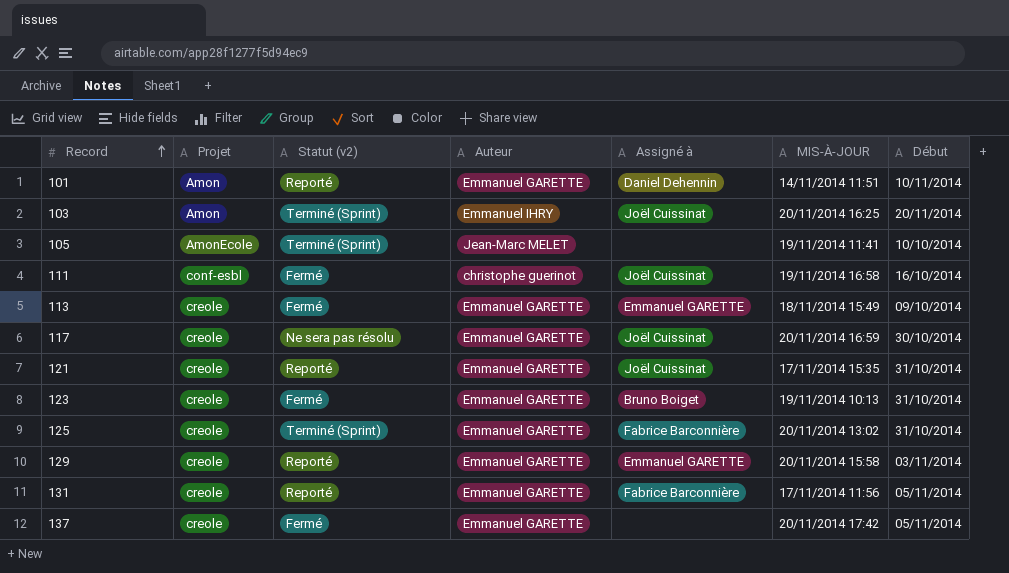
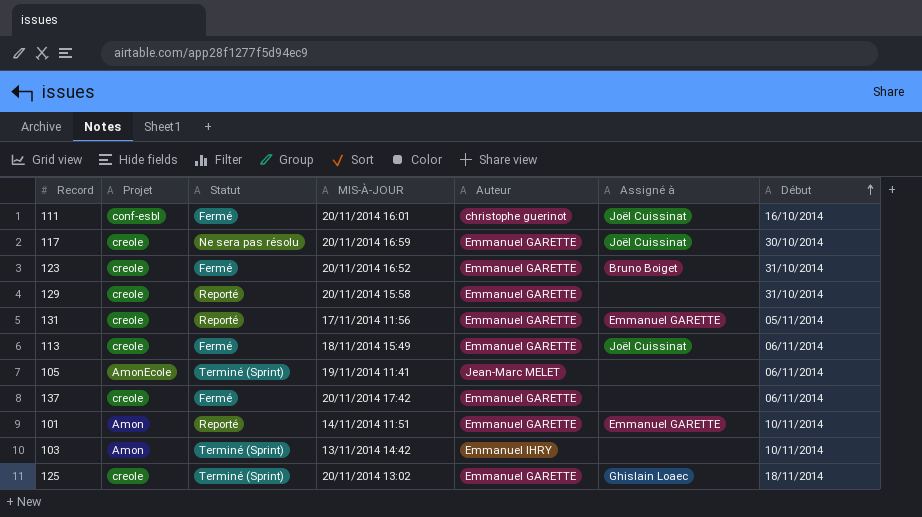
row order: Record ascending -> Début ascending
column name: Statut (v2) -> Statut
column MIS-À-JOUR | position: 6 -> 4
row 121: creole | Reporté | Emmanuel GARETTE | Joël Cuissinat | 17/11/2014 15:35 | 31/10/2014 -> none
111 | MIS-À-JOUR: 19/11/2014 16:58 -> 20/11/2014 16:01
123 | MIS-À-JOUR: 19/11/2014 10:13 -> 20/11/2014 16:52
129 | Assigné à: Emmanuel GARETTE -> none
129 | Début: 03/11/2014 -> 31/10/2014
131 | Assigné à: Fabrice Barconnière -> Emmanuel GARETTE
113 | Assigné à: Emmanuel GARETTE -> Joël Cuissinat
113 | Début: 09/10/2014 -> 06/11/2014
105 | Début: 10/10/2014 -> 06/11/2014
137 | Début: 05/11/2014 -> 06/11/2014
101 | Assigné à: Daniel Dehennin -> Emmanuel GARETTE
103 | MIS-À-JOUR: 20/11/2014 16:25 -> 13/11/2014 14:42
103 | Assigné à: Joël Cuissinat -> none
103 | Début: 20/11/2014 -> 10/11/2014
125 | Assigné à: Fabrice Barconnière -> Ghislain Loaec
125 | Début: 31/10/2014 -> 18/11/2014

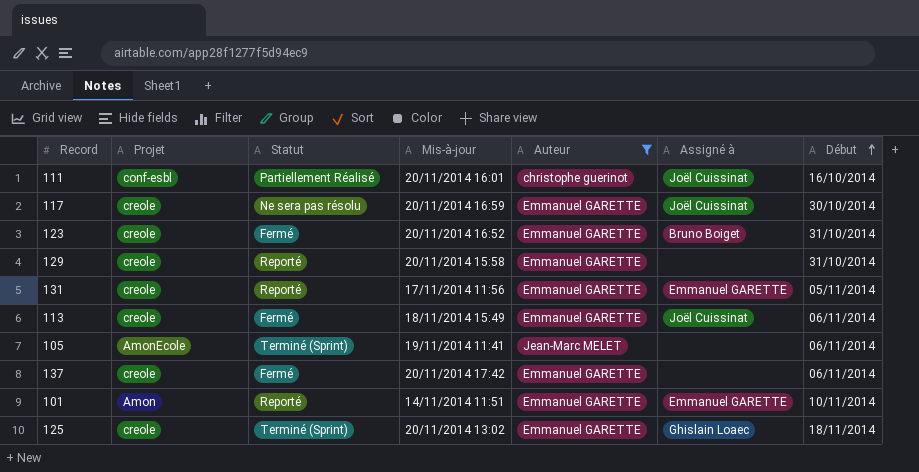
filter: none -> Auteur != Emmanuel IHRY
column name: MIS-À-JOUR -> Mis-à-jour
111 | Statut: Fermé -> Partiellement Réalisé

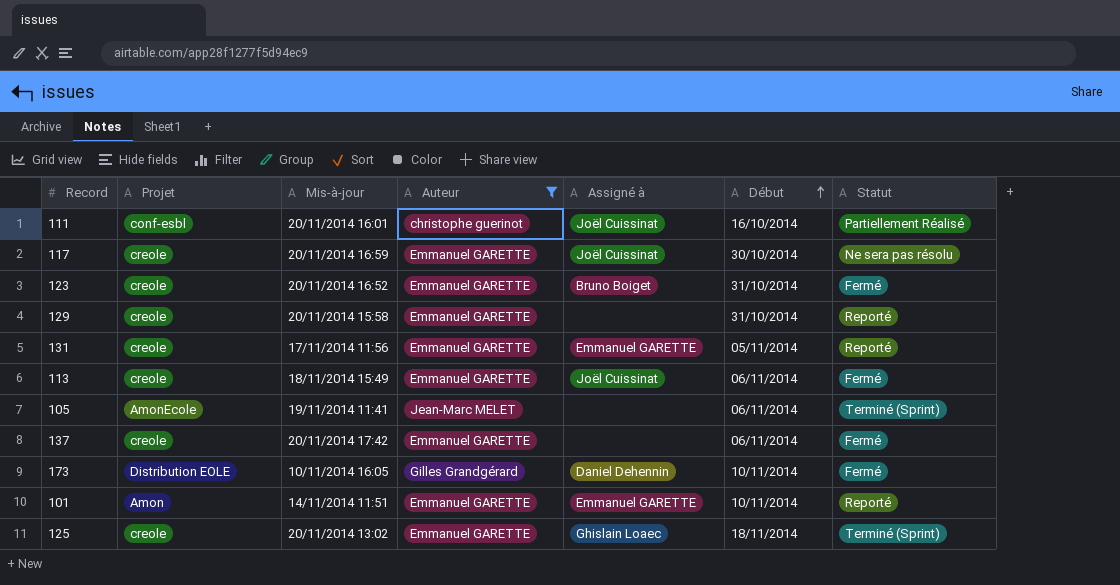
column Statut | position: 3 -> 7
row 173: none -> Distribution EOLE | 10/11/2014 16:05 | Gilles Grandgérard | Daniel Dehennin | 10/11/2014 | Fermé

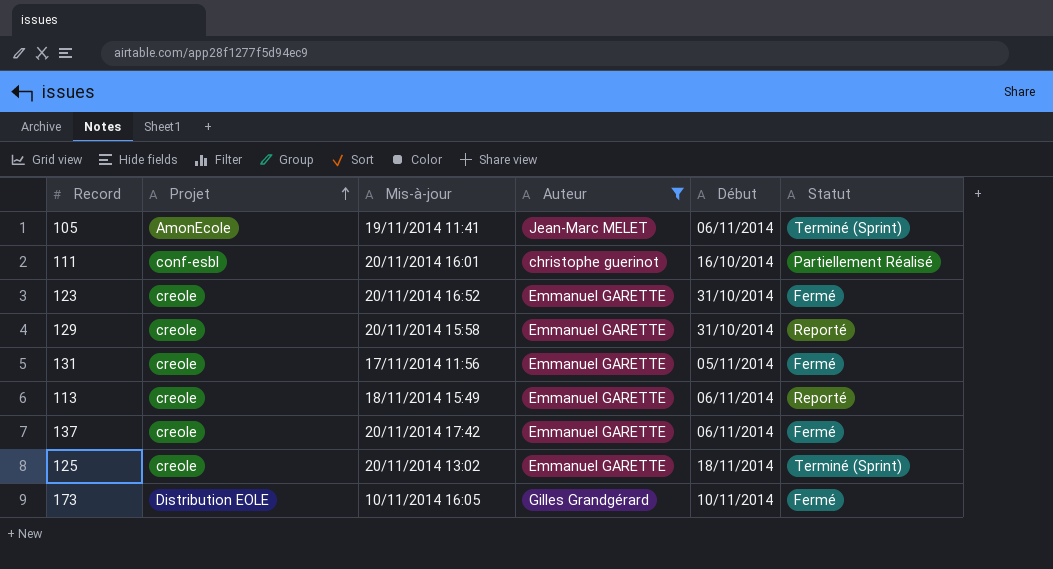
row order: Début ascending -> Projet ascending
column Assigné à | position: 5 -> none
row 117: creole | 20/11/2014 16:59 | Emmanuel GARETTE | Joël Cuissinat | 30/10/2014 | Ne sera pas résolu -> none
row 101: Amon | 14/11/2014 11:51 | Emmanuel GARETTE | Emmanuel GARETTE | 10/11/2014 | Reporté -> none
131 | Statut: Reporté -> Fermé
113 | Statut: Fermé -> Reporté

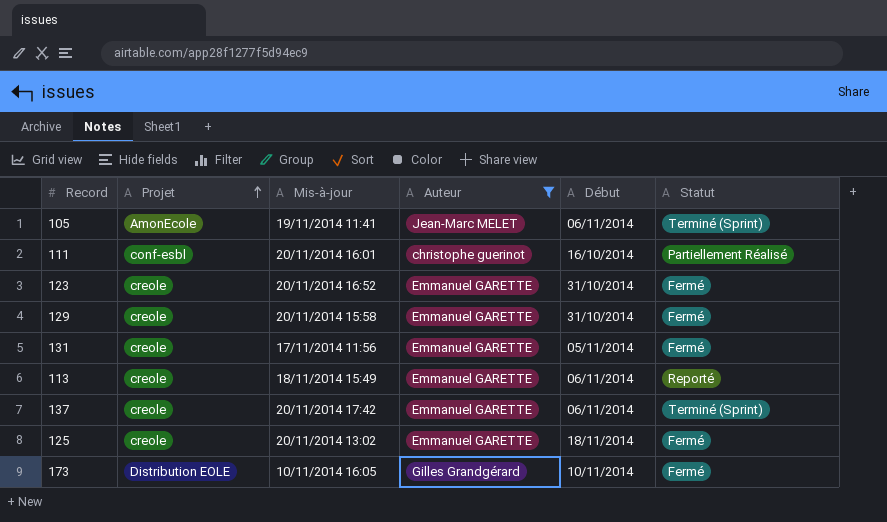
129 | Statut: Reporté -> Fermé
137 | Statut: Fermé -> Terminé (Sprint)
125 | Statut: Terminé (Sprint) -> Fermé

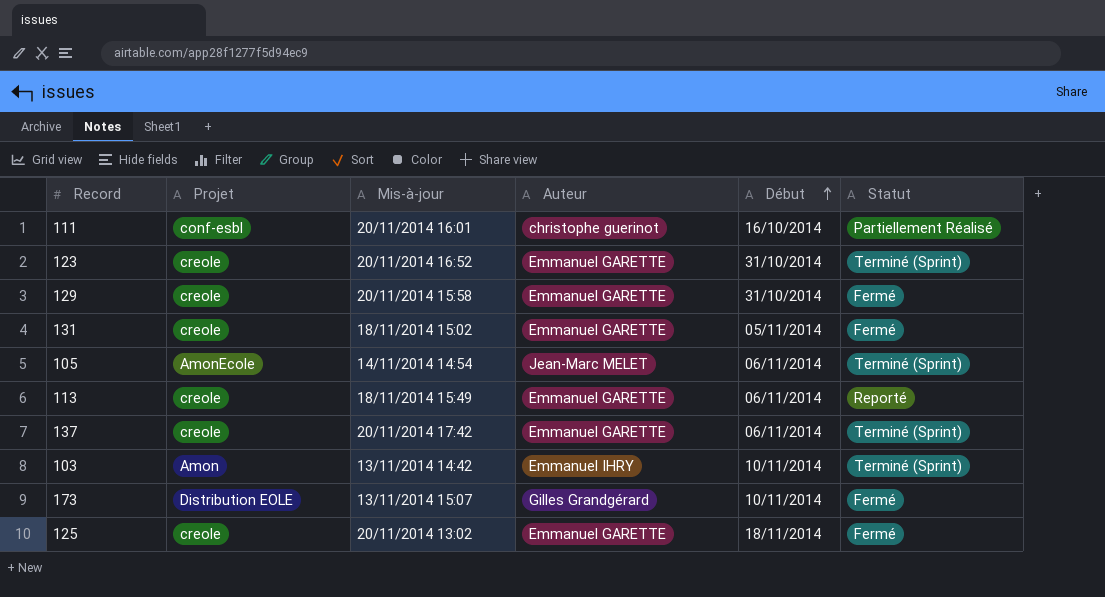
filter: Auteur != Emmanuel IHRY -> none
row order: Projet ascending -> Début ascending
123 | Statut: Fermé -> Terminé (Sprint)
131 | Mis-à-jour: 17/11/2014 11:56 -> 18/11/2014 15:02
105 | Mis-à-jour: 19/11/2014 11:41 -> 14/11/2014 14:54
173 | Mis-à-jour: 10/11/2014 16:05 -> 13/11/2014 15:07

